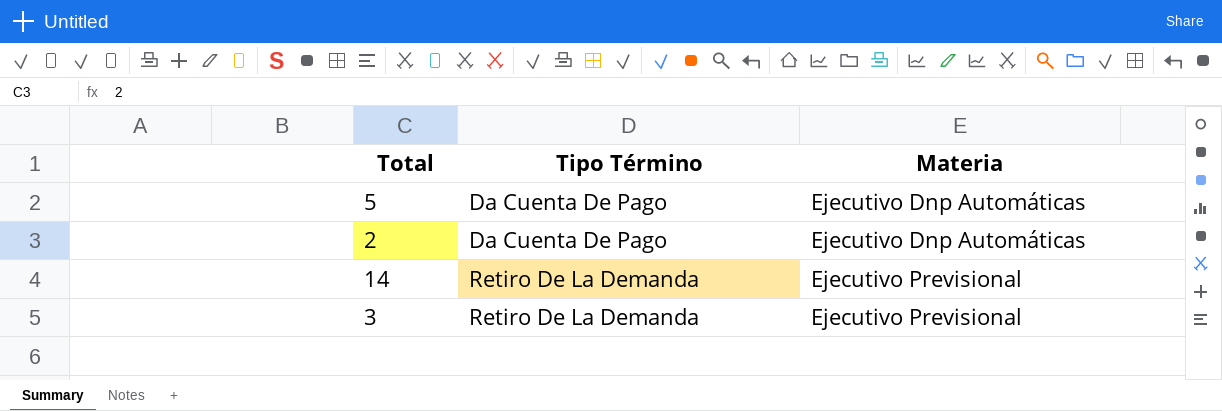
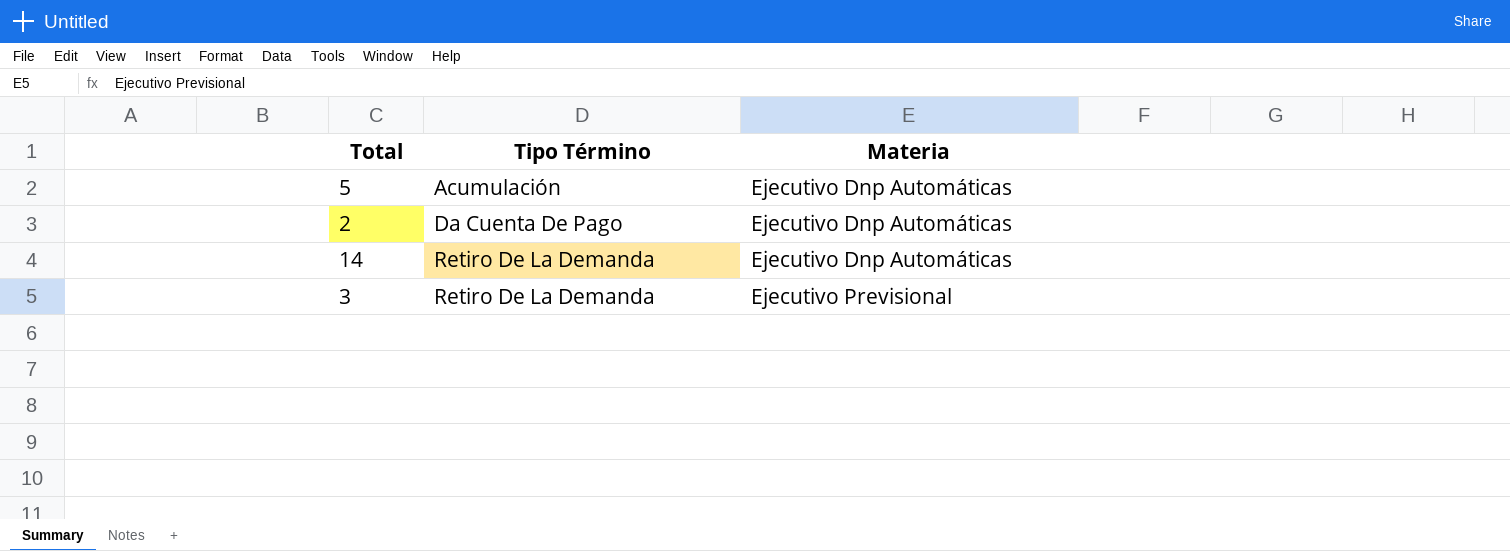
5 | Tipo Término: Da Cuenta De Pago -> Acumulación
14 | Materia: Ejecutivo Previsional -> Ejecutivo Dnp Automáticas

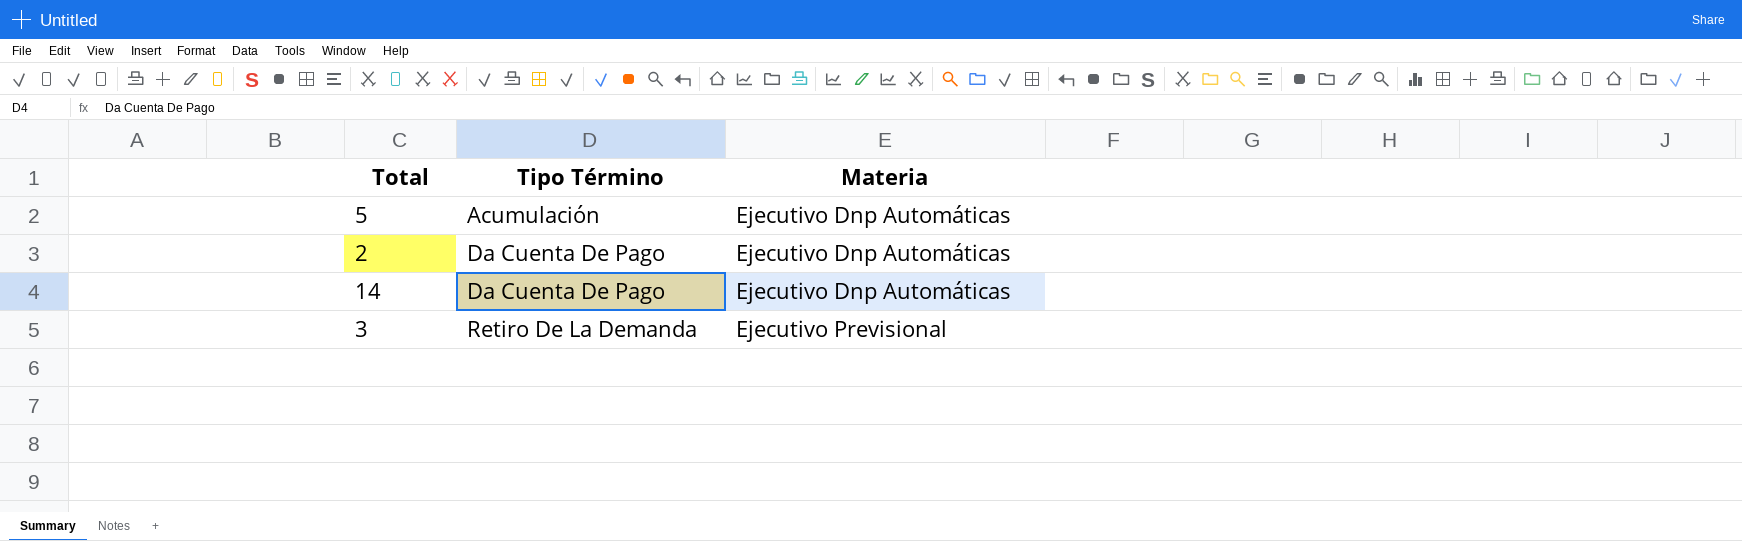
14 | Tipo Término: Retiro De La Demanda -> Da Cuenta De Pago

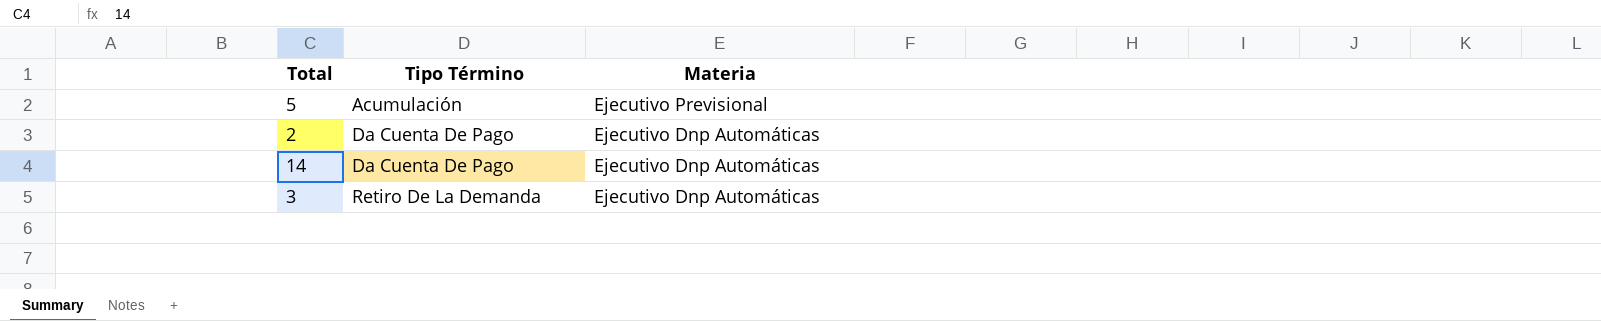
5 | Materia: Ejecutivo Dnp Automáticas -> Ejecutivo Previsional
3 | Materia: Ejecutivo Previsional -> Ejecutivo Dnp Automáticas

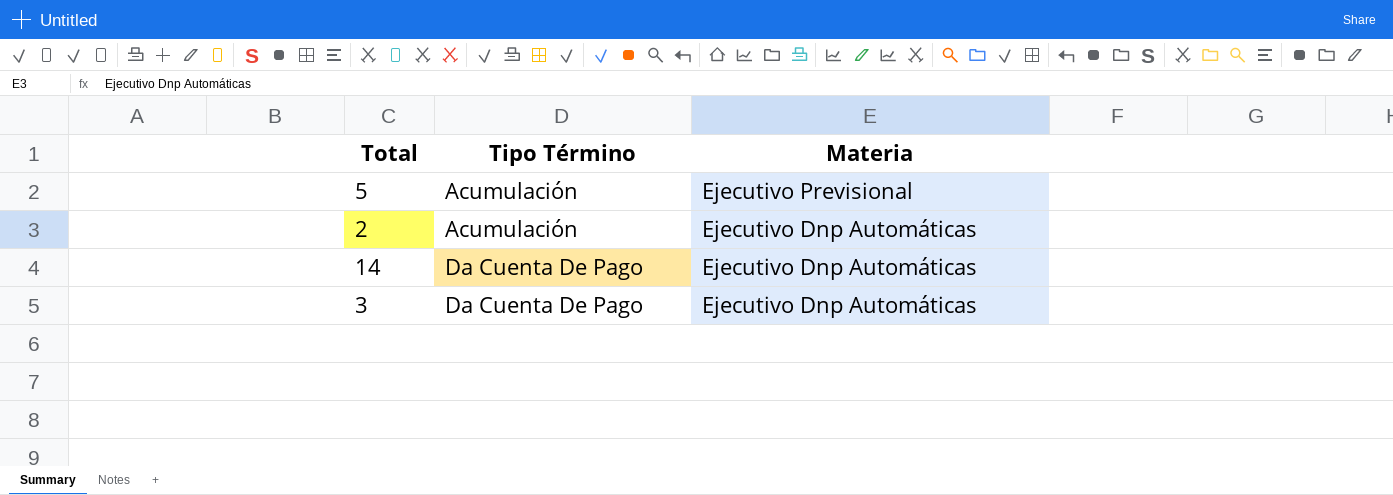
2 | Tipo Término: Da Cuenta De Pago -> Acumulación
3 | Tipo Término: Retiro De La Demanda -> Da Cuenta De Pago

